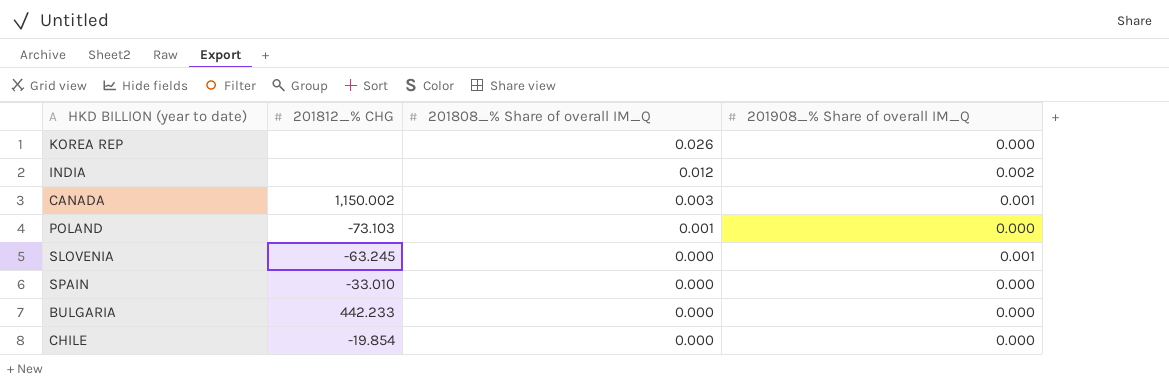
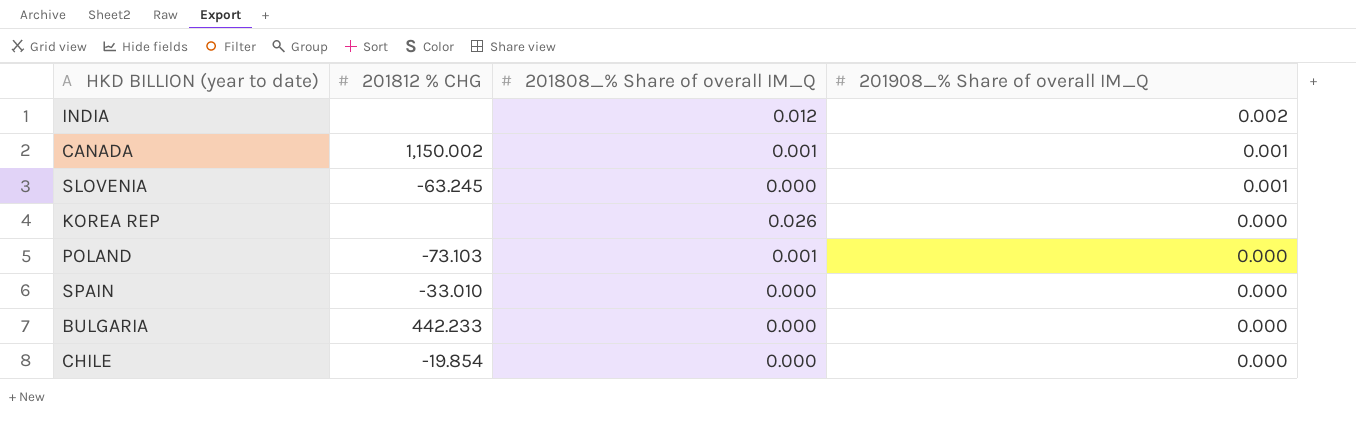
row order: 201808_% Share of overall IM_Q descending -> 201908_% Share of overall IM_Q descending
column name: 201812_% CHG -> 201812 % CHG
CANADA | 201808_% Share of overall IM_Q: 0.003 -> 0.001

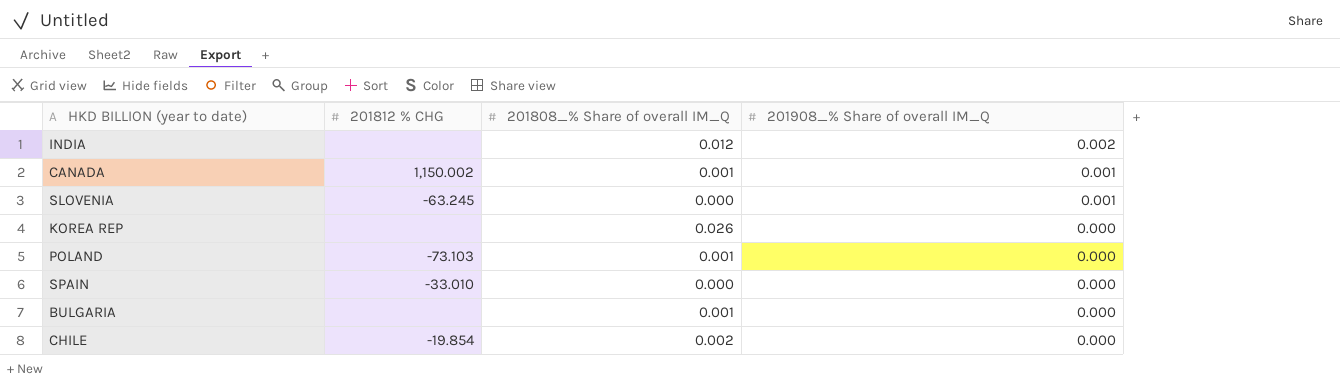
BULGARIA | 201812 % CHG: 442.233 -> none
BULGARIA | 201808_% Share of overall IM_Q: 0.000 -> 0.001
CHILE | 201808_% Share of overall IM_Q: 0.000 -> 0.002

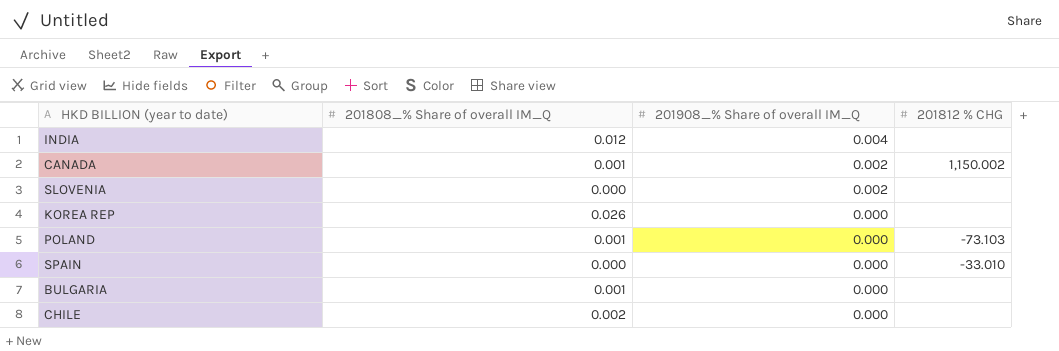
column 201812 % CHG | position: 2 -> 4
INDIA | 201908_% Share of overall IM_Q: 0.002 -> 0.004
CANADA | 201908_% Share of overall IM_Q: 0.001 -> 0.002
SLOVENIA | 201908_% Share of overall IM_Q: 0.001 -> 0.002
SLOVENIA | 201812 % CHG: -63.245 -> none
CHILE | 201812 % CHG: -19.854 -> none

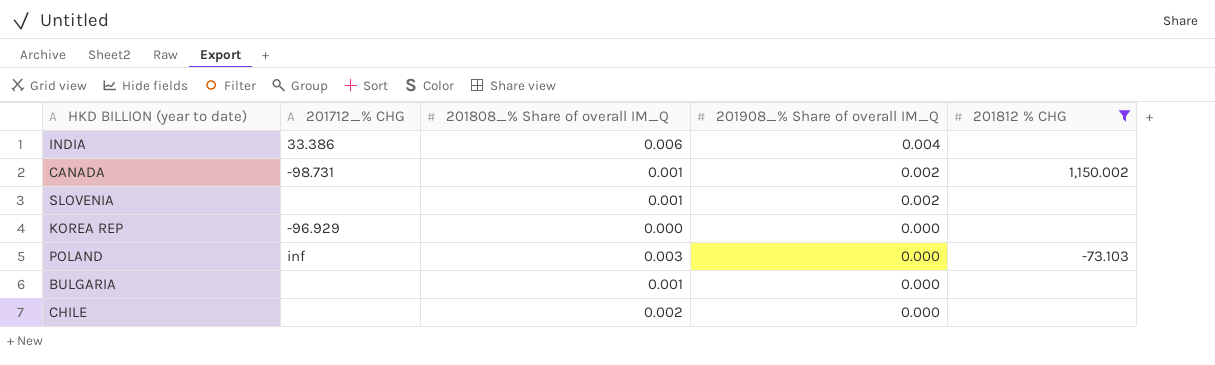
filter: none -> 201812 % CHG != -33.010
column 201712_% CHG | position: none -> 2
INDIA | 201808_% Share of overall IM_Q: 0.012 -> 0.006
SLOVENIA | 201808_% Share of overall IM_Q: 0.000 -> 0.001
KOREA REP | 201808_% Share of overall IM_Q: 0.026 -> 0.000
POLAND | 201808_% Share of overall IM_Q: 0.001 -> 0.003

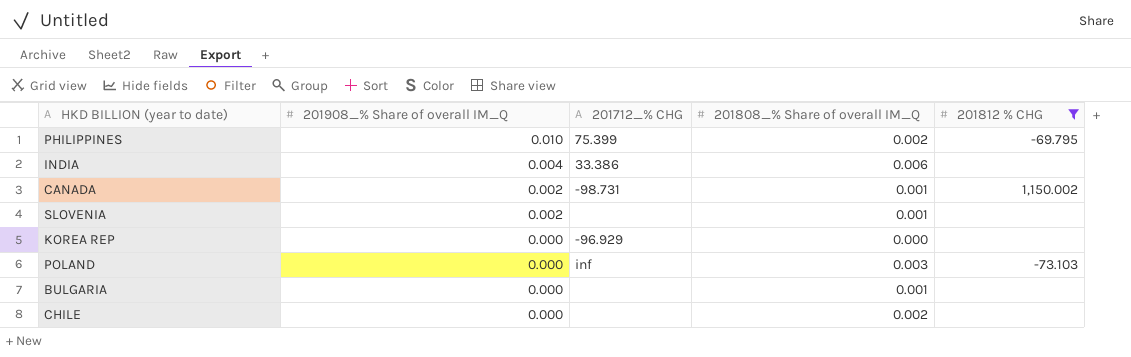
column 201908_% Share of overall IM_Q | position: 4 -> 2
row PHILIPPINES: none -> 0.010 | 75.399 | 0.002 | -69.795

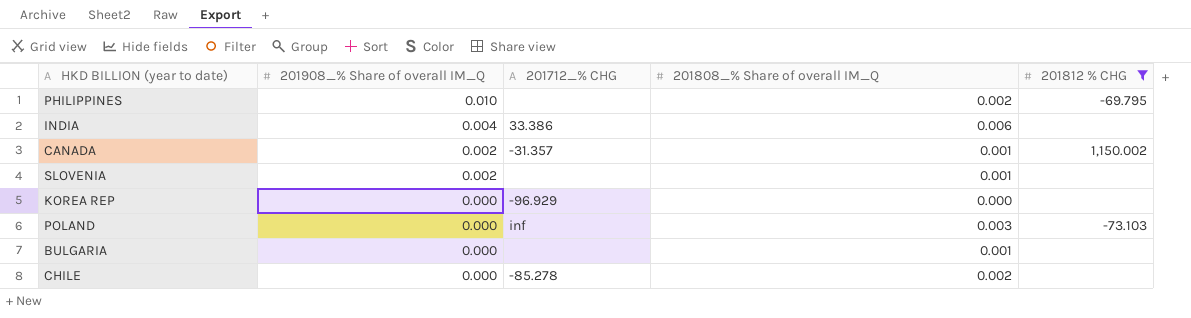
PHILIPPINES | 201712_% CHG: 75.399 -> none
CANADA | 201712_% CHG: -98.731 -> -31.357
CHILE | 201712_% CHG: none -> -85.278

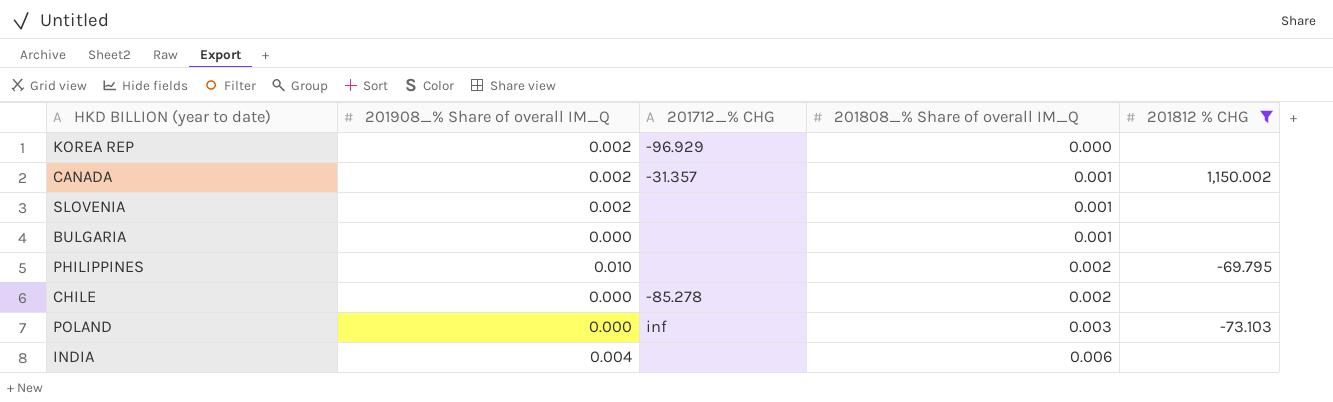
row order: 201908_% Share of overall IM_Q descending -> 201808_% Share of overall IM_Q ascending
KOREA REP | 201908_% Share of overall IM_Q: 0.000 -> 0.002
INDIA | 201712_% CHG: 33.386 -> none

